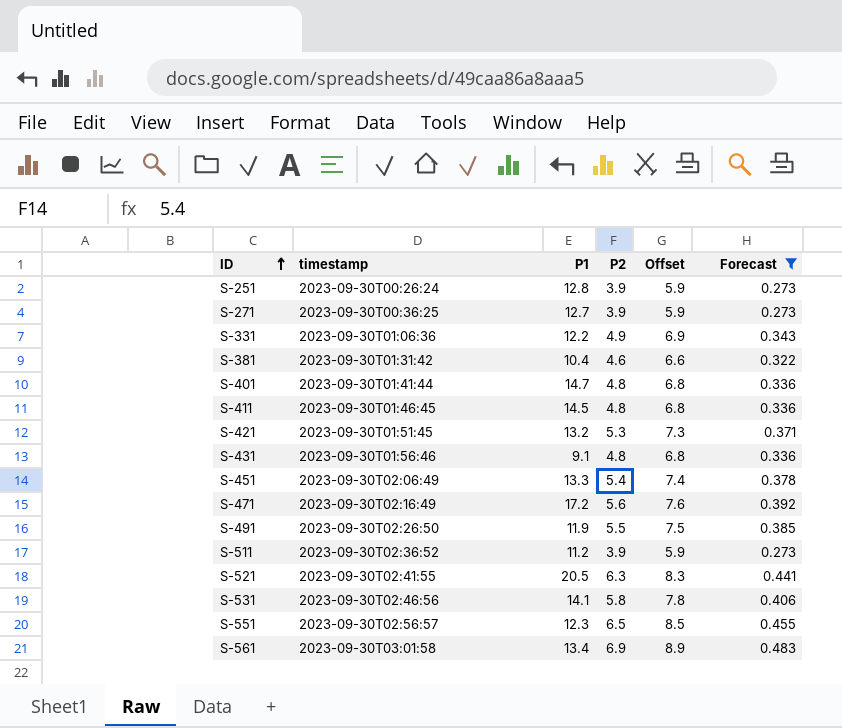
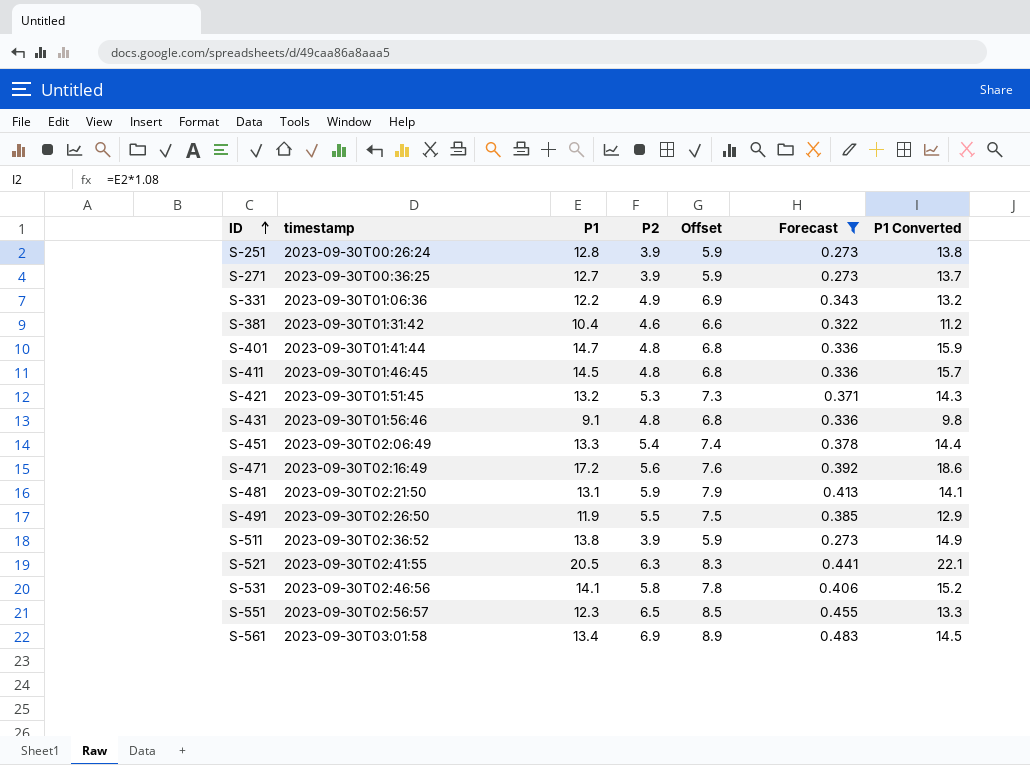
column P1 Converted | formula: none -> [P1] * 1.08
row S-481: none -> 2023-09-30T02:21:50 | 13.1 | 5.9 | 7.9 | 0.413 | 14.1
S-511 | P1: 11.2 -> 13.8

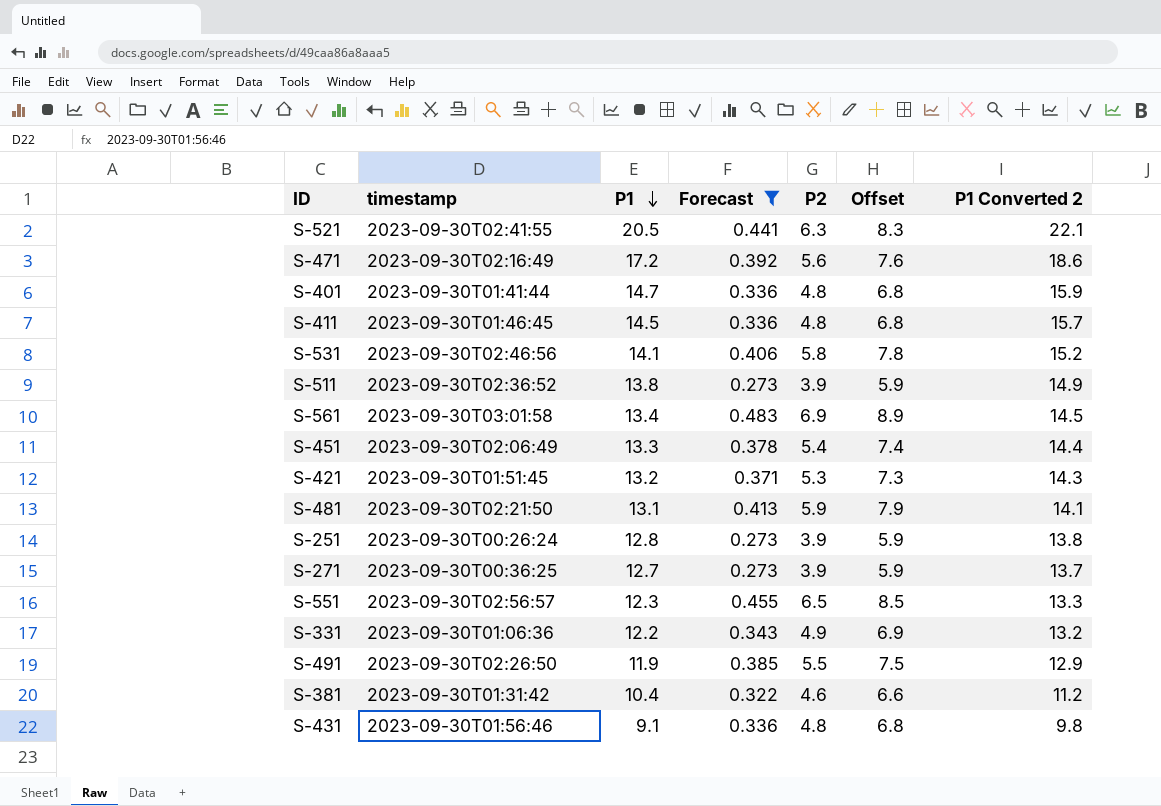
row order: ID ascending -> P1 descending
column Forecast | position: 6 -> 4
column name: P1 Converted -> P1 Converted 2

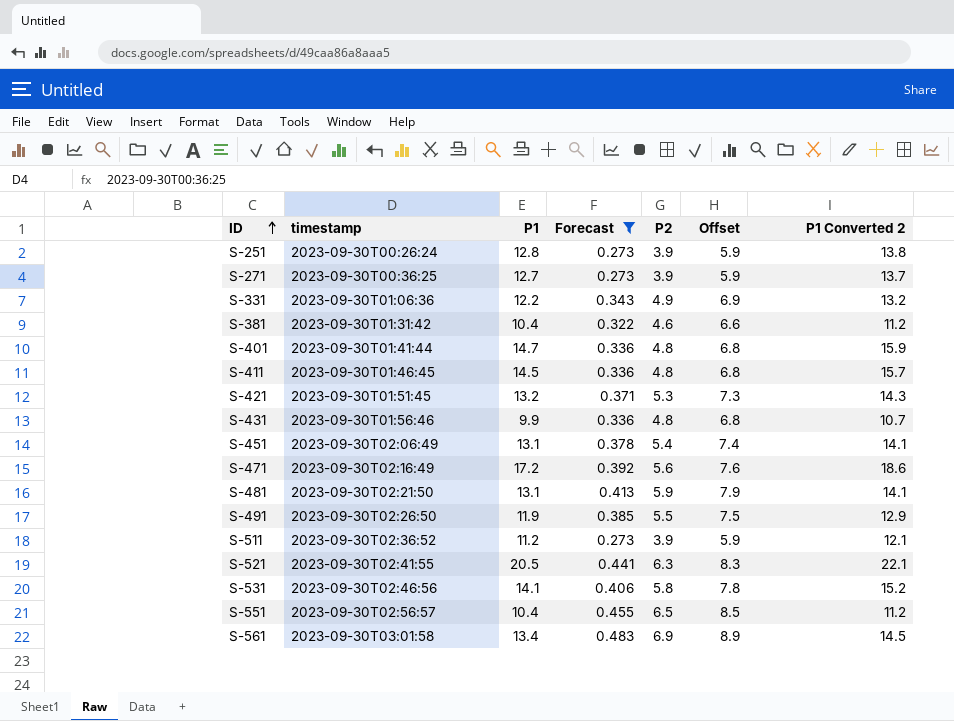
row order: P1 descending -> ID ascending
S-431 | P1: 9.1 -> 9.9
S-431 | P1 Converted 2: 9.8 -> 10.7
S-451 | P1: 13.3 -> 13.1
S-451 | P1 Converted 2: 14.4 -> 14.1
S-511 | P1: 13.8 -> 11.2
S-511 | P1 Converted 2: 14.9 -> 12.1
S-551 | P1: 12.3 -> 10.4
S-551 | P1 Converted 2: 13.3 -> 11.2

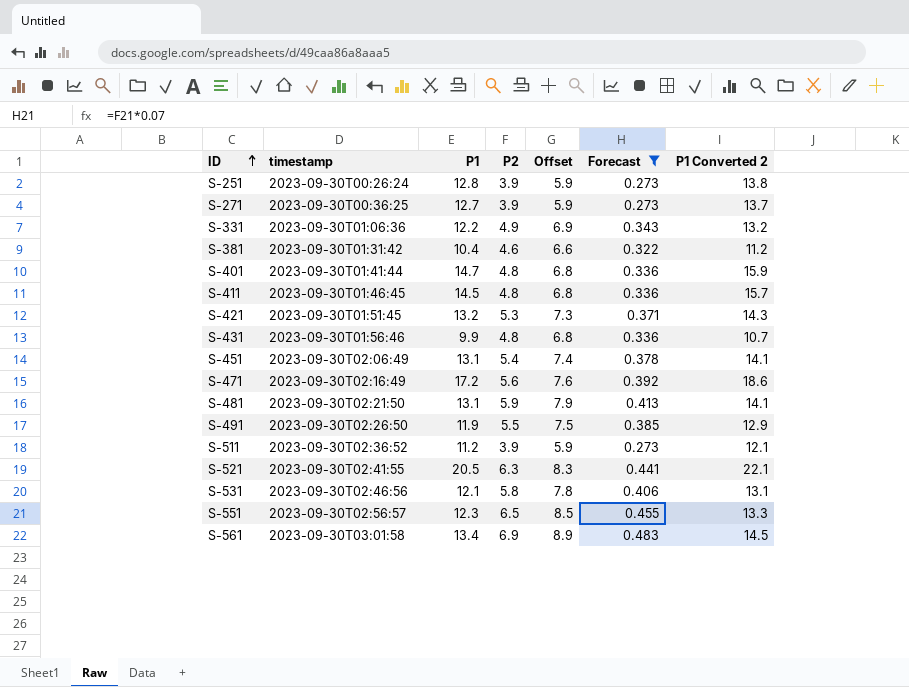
column Forecast | position: 4 -> 6
S-531 | P1: 14.1 -> 12.1
S-531 | P1 Converted 2: 15.2 -> 13.1
S-551 | P1: 10.4 -> 12.3
S-551 | P1 Converted 2: 11.2 -> 13.3

